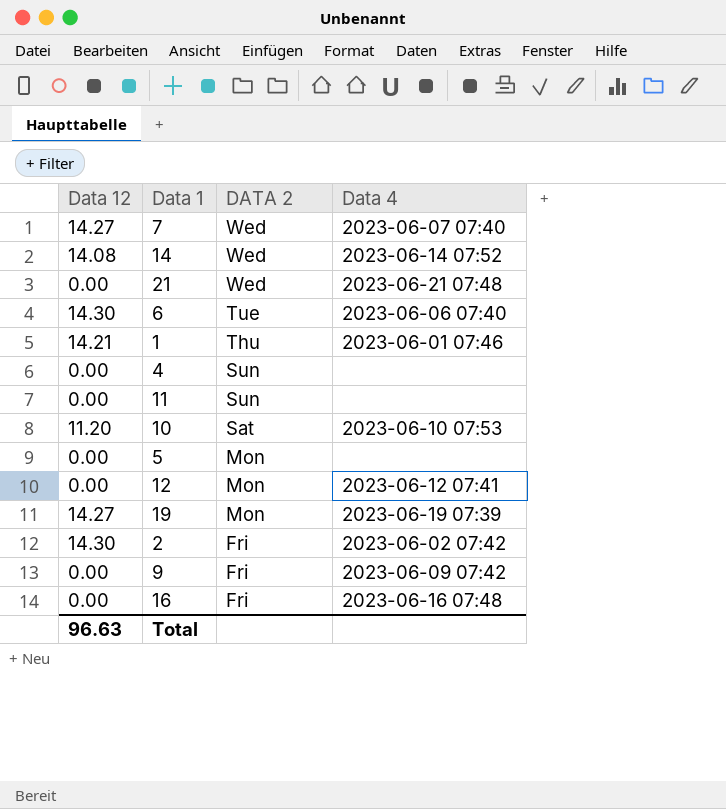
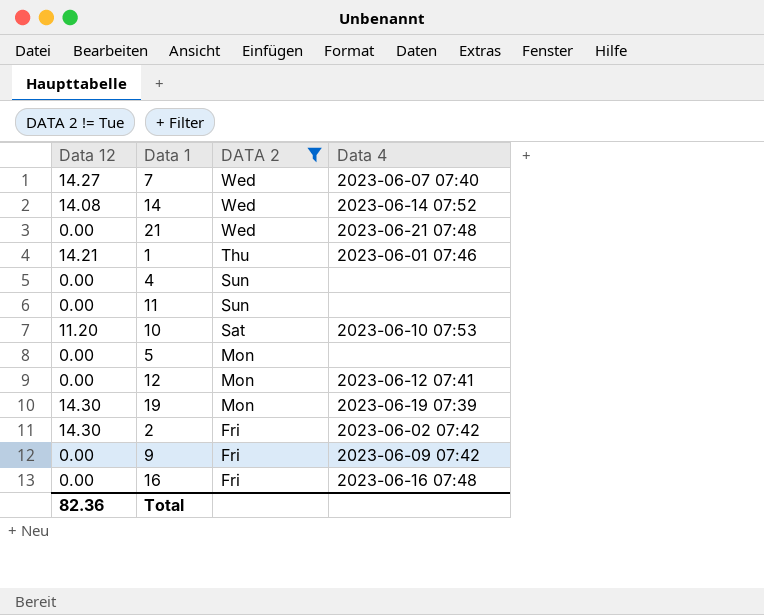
filter: none -> DATA 2 != Tue
19 | Data 12: 14.27 -> 14.30
Total | Data 12: 96.63 -> 82.36

